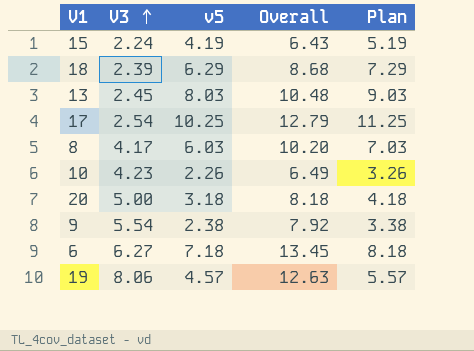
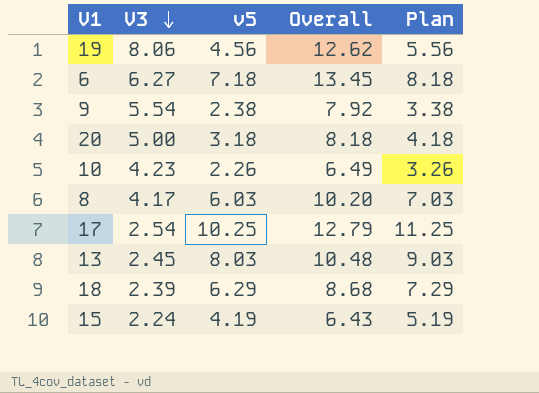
row order: V3 ascending -> V3 descending
19 | v5: 4.57 -> 4.56
19 | Overall: 12.63 -> 12.62
19 | Plan: 5.57 -> 5.56

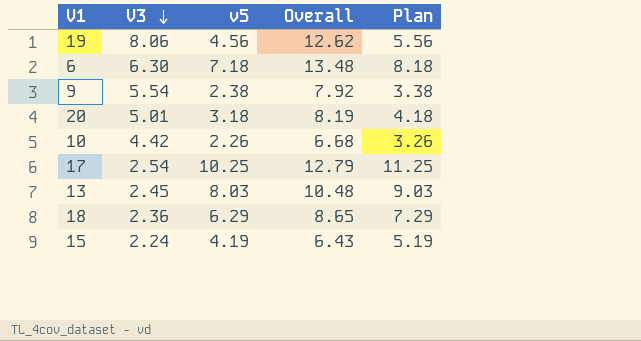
row 8: 4.17 | 6.03 | 10.20 | 7.03 -> none
6 | V3: 6.27 -> 6.30
6 | Overall: 13.45 -> 13.48
20 | V3: 5.00 -> 5.01
20 | Overall: 8.18 -> 8.19
10 | V3: 4.23 -> 4.42
10 | Overall: 6.49 -> 6.68
18 | V3: 2.39 -> 2.36
18 | Overall: 8.68 -> 8.65

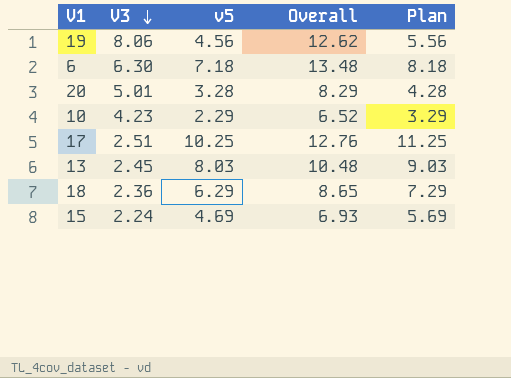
row 9: 5.54 | 2.38 | 7.92 | 3.38 -> none
20 | v5: 3.18 -> 3.28
20 | Overall: 8.19 -> 8.29
20 | Plan: 4.18 -> 4.28
10 | V3: 4.42 -> 4.23
10 | v5: 2.26 -> 2.29
10 | Overall: 6.68 -> 6.52
10 | Plan: 3.26 -> 3.29
17 | V3: 2.54 -> 2.51
17 | Overall: 12.79 -> 12.76
15 | v5: 4.19 -> 4.69
15 | Overall: 6.43 -> 6.93
15 | Plan: 5.19 -> 5.69

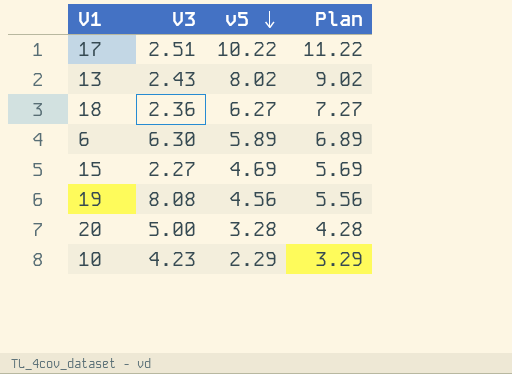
row order: V3 descending -> v5 descending
column Overall | formula: [V3] + [v5] -> none
17 | v5: 10.25 -> 10.22
17 | Plan: 11.25 -> 11.22
13 | V3: 2.45 -> 2.43
13 | v5: 8.03 -> 8.02
13 | Plan: 9.03 -> 9.02
18 | v5: 6.29 -> 6.27
18 | Plan: 7.29 -> 7.27
6 | v5: 7.18 -> 5.89
6 | Plan: 8.18 -> 6.89
15 | V3: 2.24 -> 2.27
19 | V3: 8.06 -> 8.08
20 | V3: 5.01 -> 5.00

